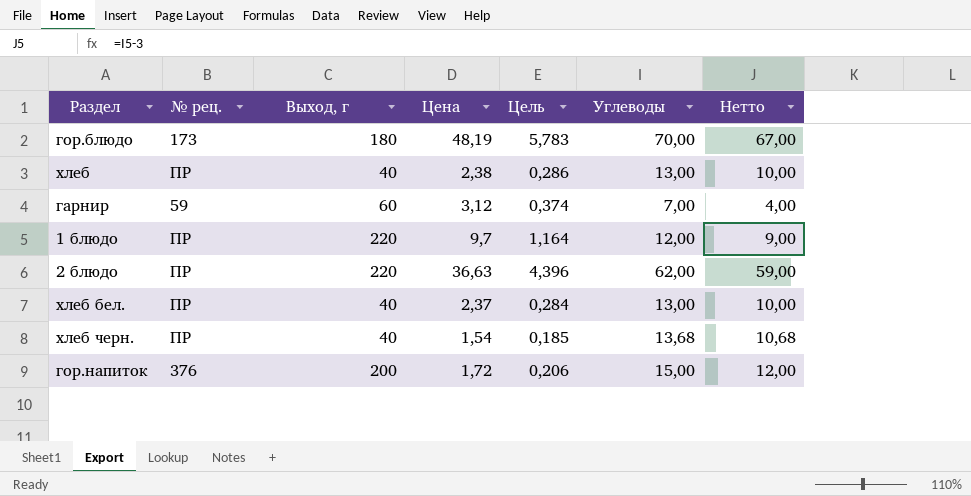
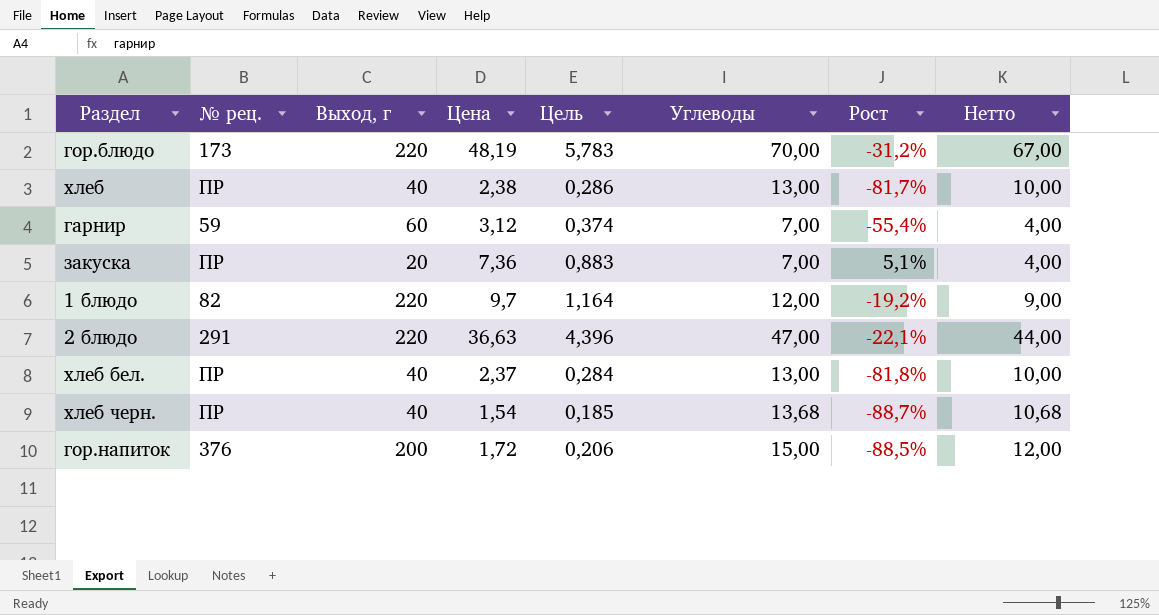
column Рост | formula: none -> ([Цена] - [Углеводы]) / [Углеводы]
гор.блюдо | Выход, г: 180 -> 220
row закуска: none -> ПР | 20 | 7,36 | 0,883 | 7,00 | 5,1% | 4,00
1 блюдо | № рец.: ПР -> 82
2 блюдо | № рец.: ПР -> 291
2 блюдо | Углеводы: 62,00 -> 47,00
2 блюдо | Нетто: 59,00 -> 44,00

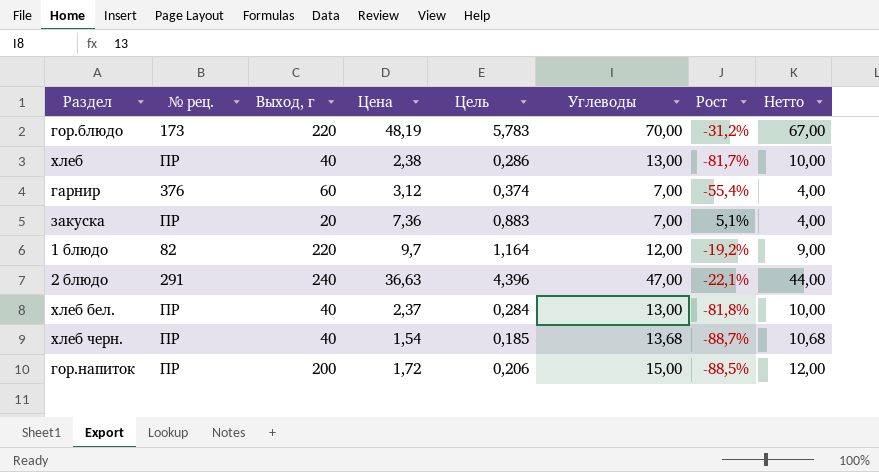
гарнир | № рец.: 59 -> 376
2 блюдо | Выход, г: 220 -> 240
гор.напиток | № рец.: 376 -> ПР

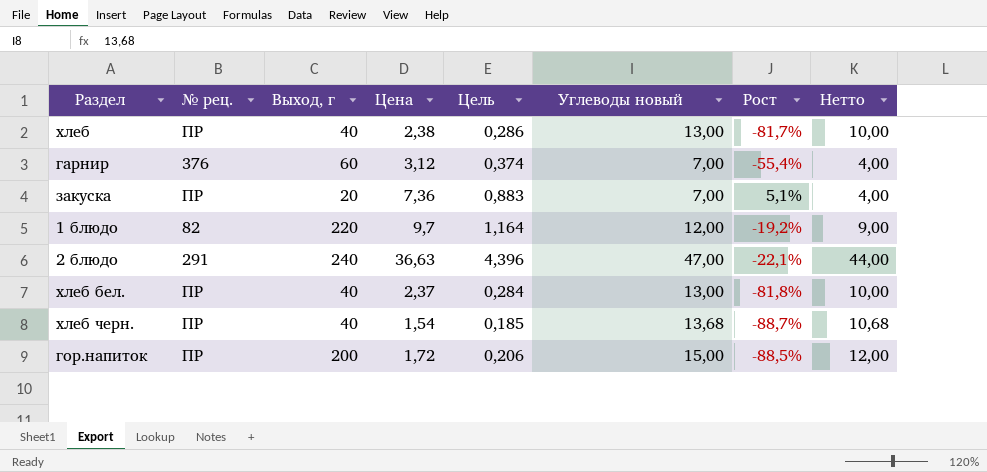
column name: Углеводы -> Углеводы новый
row гор.блюдо: 173 | 220 | 48,19 | 5,783 | 70,00 | -31,2% | 67,00 -> none

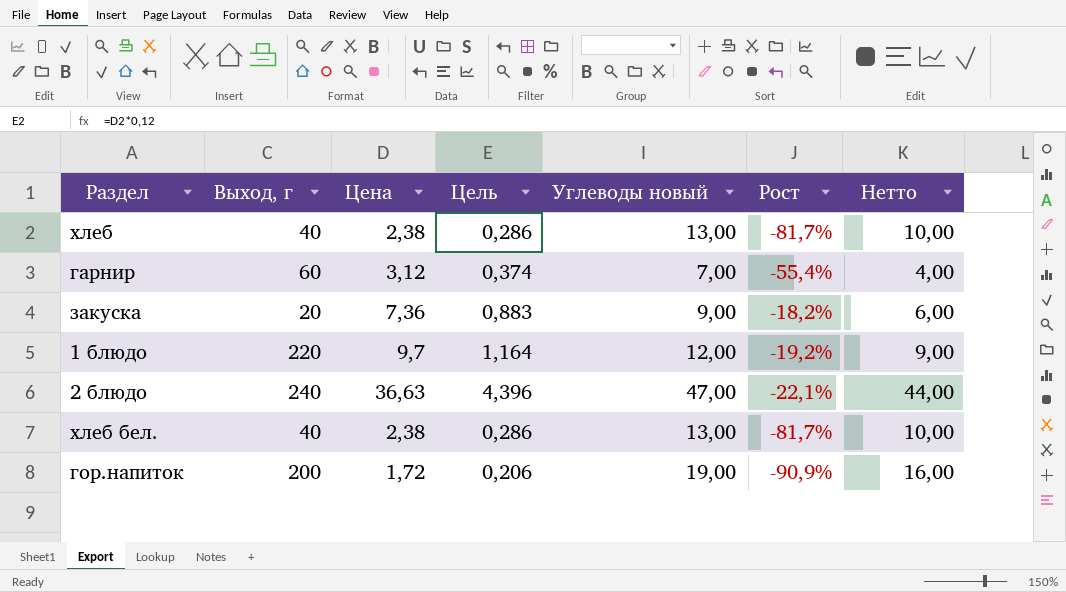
column № рец. | position: 2 -> none
row хлеб черн.: ПР | 40 | 1,54 | 0,185 | 13,68 | -88,7% | 10,68 -> none
закуска | Углеводы новый: 7,00 -> 9,00
закуска | Рост: 5,1% -> -18,2%
закуска | Нетто: 4,00 -> 6,00
хлеб бел. | Цена: 2,37 -> 2,38
хлеб бел. | Цель: 0,284 -> 0,286
хлеб бел. | Рост: -81,8% -> -81,7%
гор.напиток | Углеводы новый: 15,00 -> 19,00
гор.напиток | Рост: -88,5% -> -90,9%
гор.напиток | Нетто: 12,00 -> 16,00

